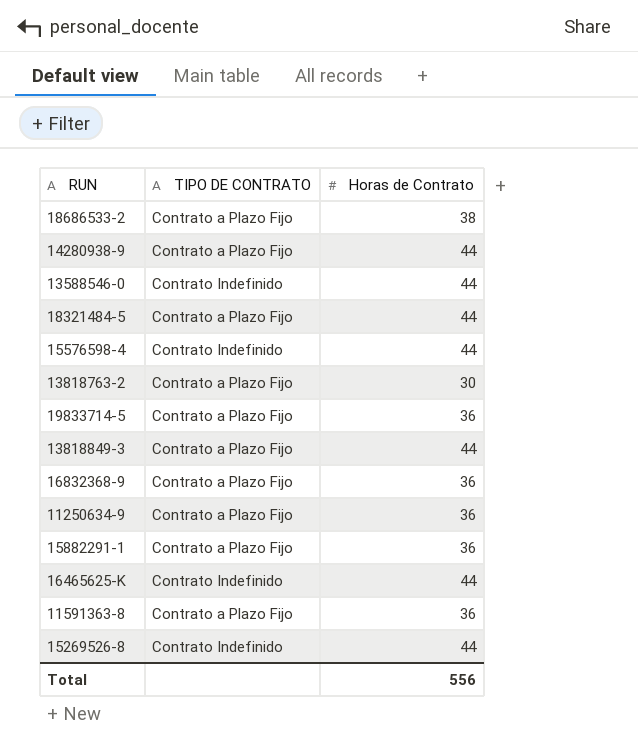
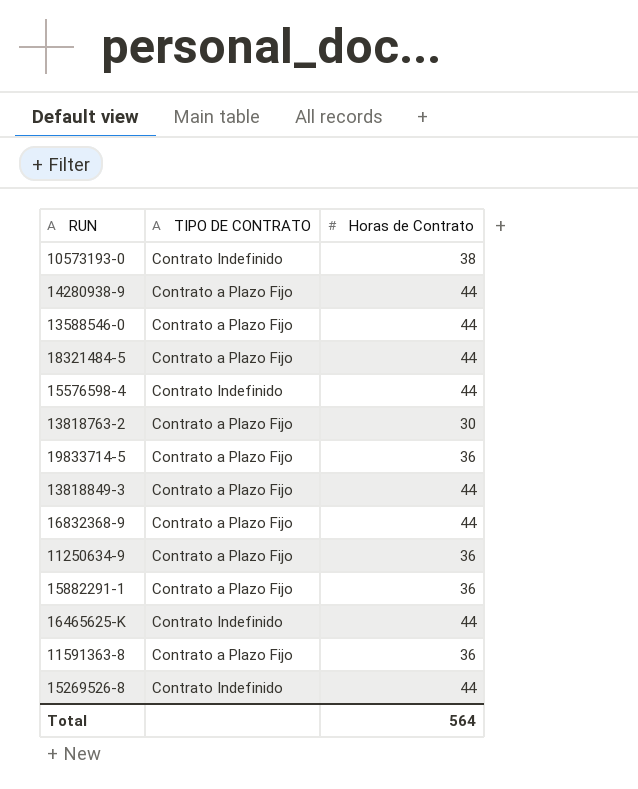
row 18686533-2: Contrato a Plazo Fijo | 38 -> none
row 10573193-0: none -> Contrato Indefinido | 38
13588546-0 | TIPO DE CONTRATO: Contrato Indefinido -> Contrato a Plazo Fijo
16832368-9 | Horas de Contrato: 36 -> 44
Total | Horas de Contrato: 556 -> 564

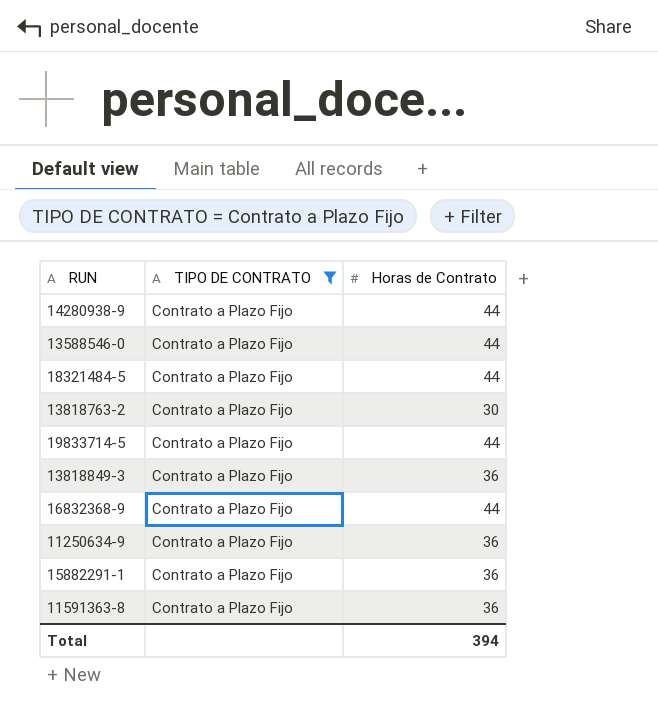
filter: none -> TIPO DE CONTRATO = Contrato a Plazo Fijo
19833714-5 | Horas de Contrato: 36 -> 44
13818849-3 | Horas de Contrato: 44 -> 36
Total | Horas de Contrato: 564 -> 394

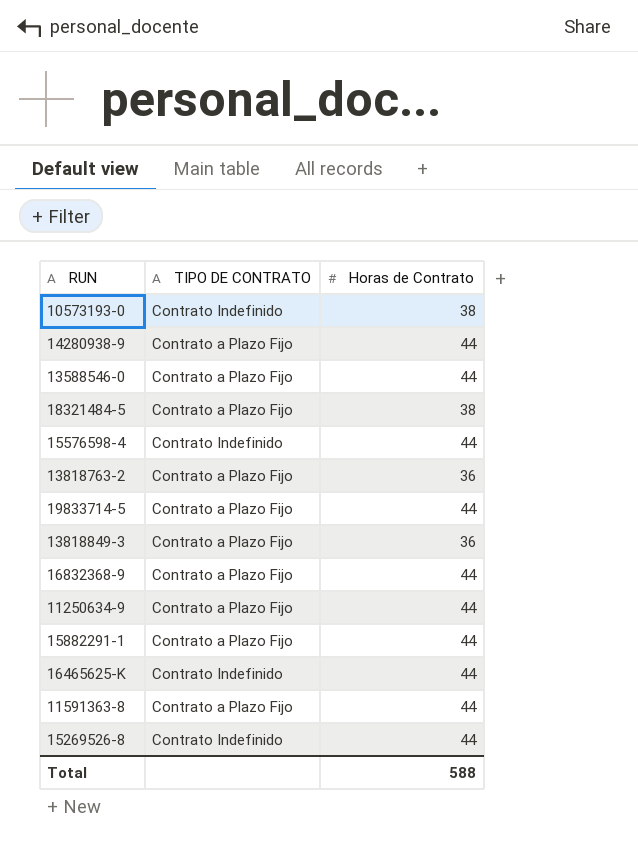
filter: TIPO DE CONTRATO = Contrato a Plazo Fijo -> none
18321484-5 | Horas de Contrato: 44 -> 38
13818763-2 | Horas de Contrato: 30 -> 36
11250634-9 | Horas de Contrato: 36 -> 44
15882291-1 | Horas de Contrato: 36 -> 44
11591363-8 | Horas de Contrato: 36 -> 44
Total | Horas de Contrato: 394 -> 588

